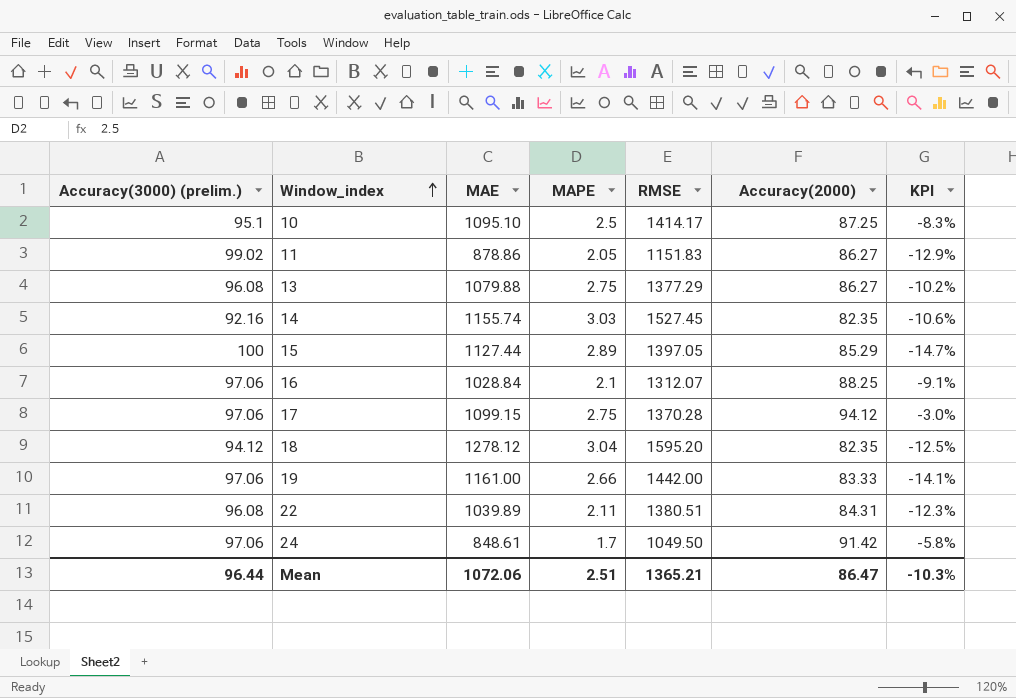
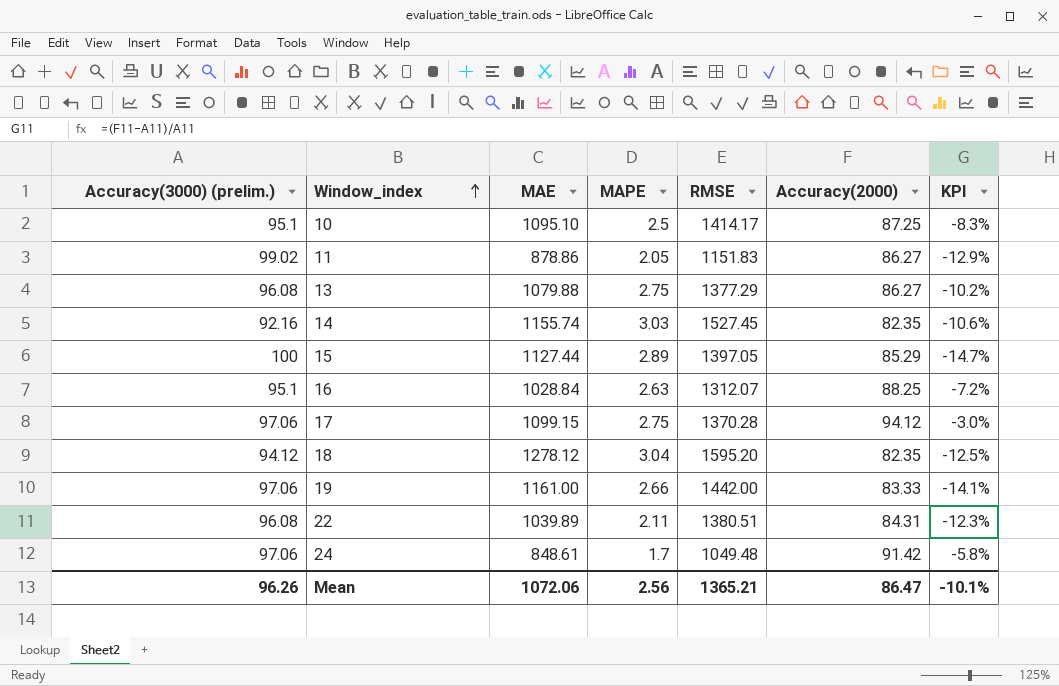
16 | Accuracy(3000) (prelim.): 97.06 -> 95.1
16 | MAPE: 2.1 -> 2.63
16 | KPI: -9.1% -> -7.2%
24 | RMSE: 1049.50 -> 1049.48
Mean | Accuracy(3000) (prelim.): 96.44 -> 96.26
Mean | MAPE: 2.51 -> 2.56
Mean | KPI: -10.3% -> -10.1%

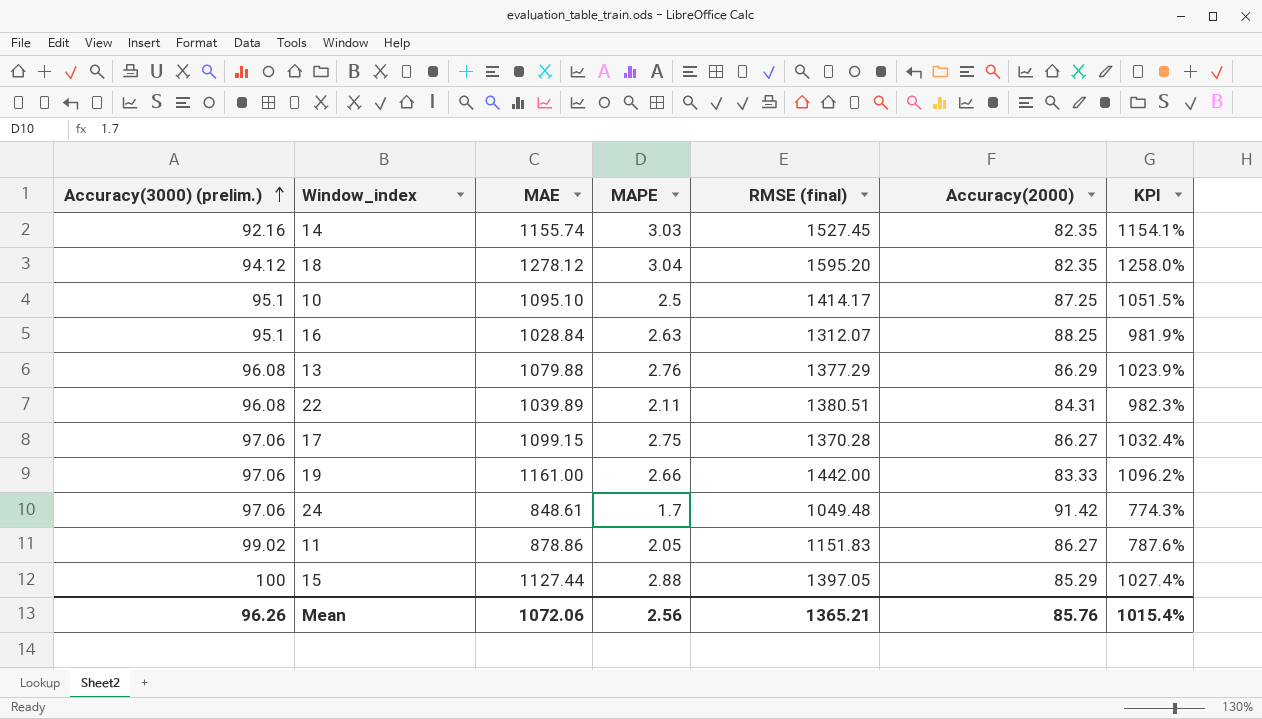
row order: Window_index ascending -> Accuracy(3000) (prelim.) ascending
column name: RMSE -> RMSE (final)
column KPI | formula: ([Accuracy(2000)] - [Accuracy(3000) (prelim.)]) / [Accuracy(3000) (prelim.)] -> ([MAE] - [Accuracy(3000) (prelim.)]) / [Accuracy(3000) (prelim.)]
13 | MAPE: 2.75 -> 2.76
13 | Accuracy(2000): 86.27 -> 86.29
17 | Accuracy(2000): 94.12 -> 86.27
15 | MAPE: 2.89 -> 2.88
Mean | Accuracy(2000): 86.47 -> 85.76
Mean | KPI: -10.1% -> 1015.4%

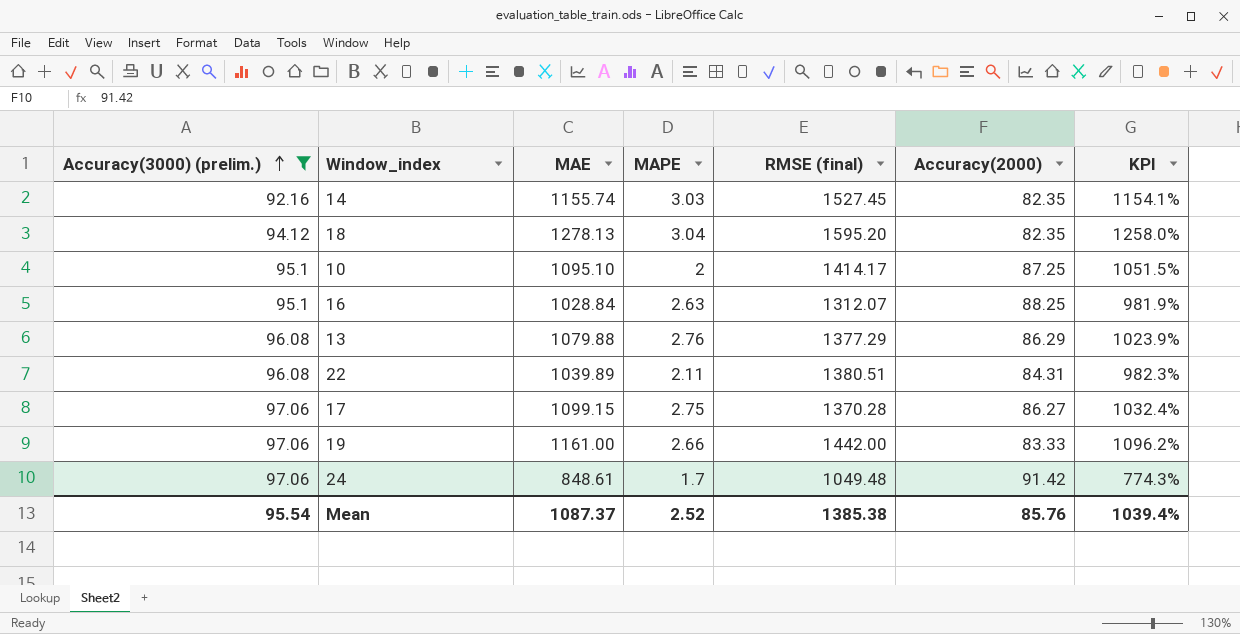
filter: none -> Accuracy(3000) (prelim.) <= 97.06
18 | MAE: 1278.12 -> 1278.13
10 | MAPE: 2.5 -> 2
Mean | Accuracy(3000) (prelim.): 96.26 -> 95.54
Mean | MAE: 1072.06 -> 1087.37
Mean | MAPE: 2.56 -> 2.52
Mean | RMSE (final): 1365.21 -> 1385.38
Mean | KPI: 1015.4% -> 1039.4%

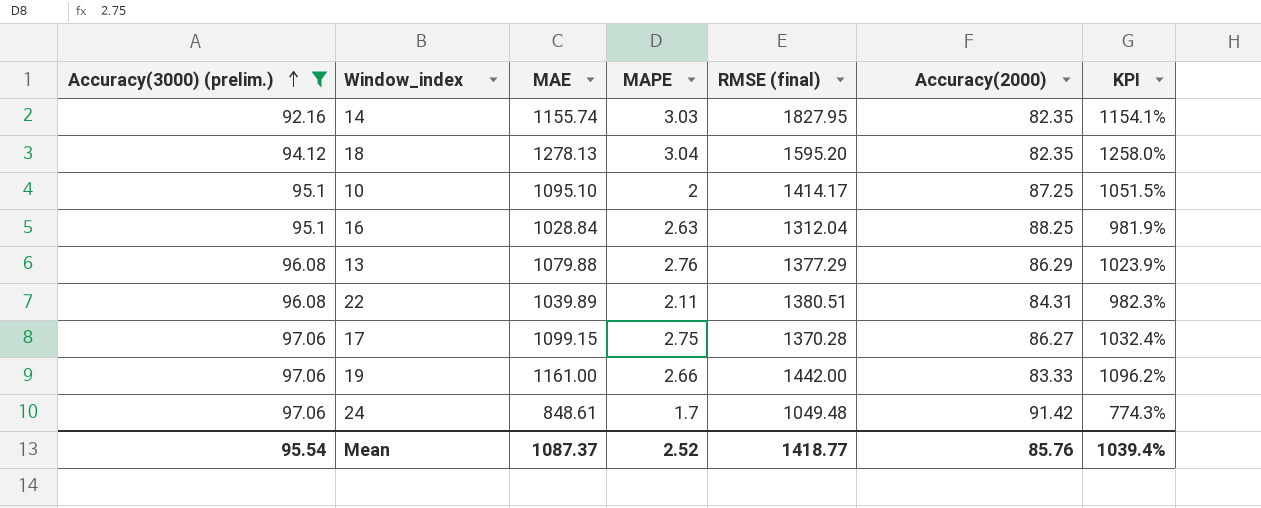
14 | RMSE (final): 1527.45 -> 1827.95
16 | RMSE (final): 1312.07 -> 1312.04
Mean | RMSE (final): 1385.38 -> 1418.77

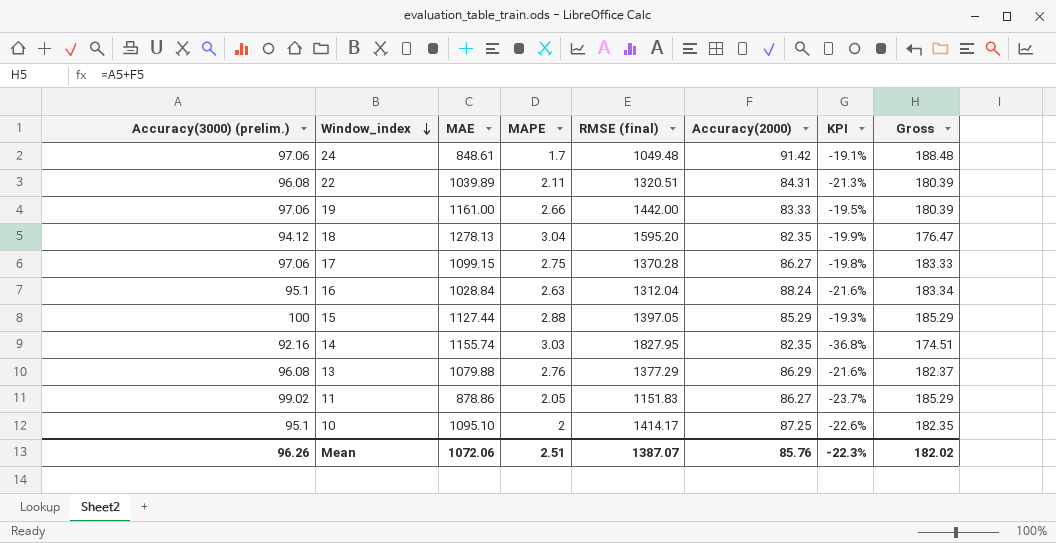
filter: Accuracy(3000) (prelim.) <= 97.06 -> none
row order: Accuracy(3000) (prelim.) ascending -> Window_index descending
column KPI | formula: ([MAE] - [Accuracy(3000) (prelim.)]) / [Accuracy(3000) (prelim.)] -> ([MAE] - [RMSE (final)]) / [RMSE (final)]
column Gross | formula: none -> [Accuracy(3000) (prelim.)] + [Accuracy(2000)]
22 | RMSE (final): 1380.51 -> 1320.51
16 | Accuracy(2000): 88.25 -> 88.24
Mean | Accuracy(3000) (prelim.): 95.54 -> 96.26
Mean | MAE: 1087.37 -> 1072.06
Mean | MAPE: 2.52 -> 2.51
Mean | RMSE (final): 1418.77 -> 1387.07
Mean | KPI: 1039.4% -> -22.3%

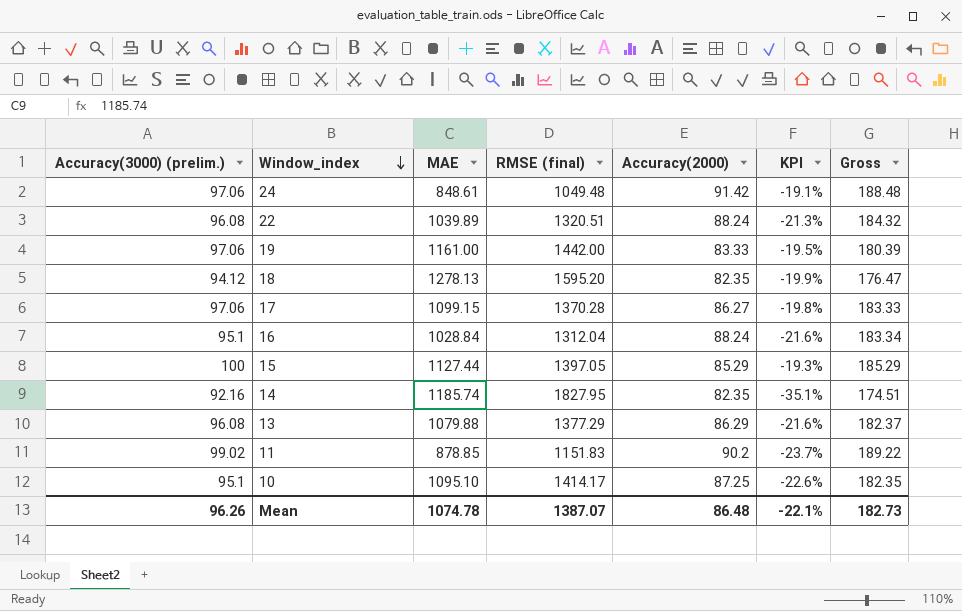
column MAPE | position: 4 -> none
22 | Accuracy(2000): 84.31 -> 88.24
22 | Gross: 180.39 -> 184.32
14 | MAE: 1155.74 -> 1185.74
14 | KPI: -36.8% -> -35.1%
11 | MAE: 878.86 -> 878.85
11 | Accuracy(2000): 86.27 -> 90.2
11 | Gross: 185.29 -> 189.22
Mean | MAE: 1072.06 -> 1074.78
Mean | Accuracy(2000): 85.76 -> 86.48
Mean | KPI: -22.3% -> -22.1%
Mean | Gross: 182.02 -> 182.73

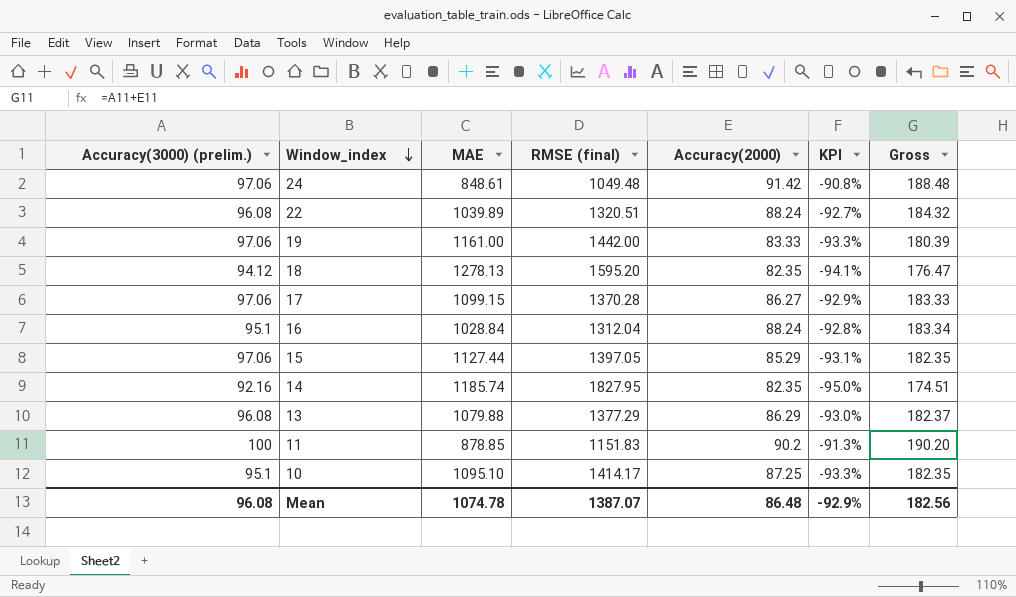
column KPI | formula: ([MAE] - [RMSE (final)]) / [RMSE (final)] -> ([Accuracy(3000) (prelim.)] - [RMSE (final)]) / [RMSE (final)]
15 | Accuracy(3000) (prelim.): 100 -> 97.06
15 | Gross: 185.29 -> 182.35
11 | Accuracy(3000) (prelim.): 99.02 -> 100
11 | Gross: 189.22 -> 190.20
Mean | Accuracy(3000) (prelim.): 96.26 -> 96.08
Mean | KPI: -22.1% -> -92.9%
Mean | Gross: 182.73 -> 182.56

